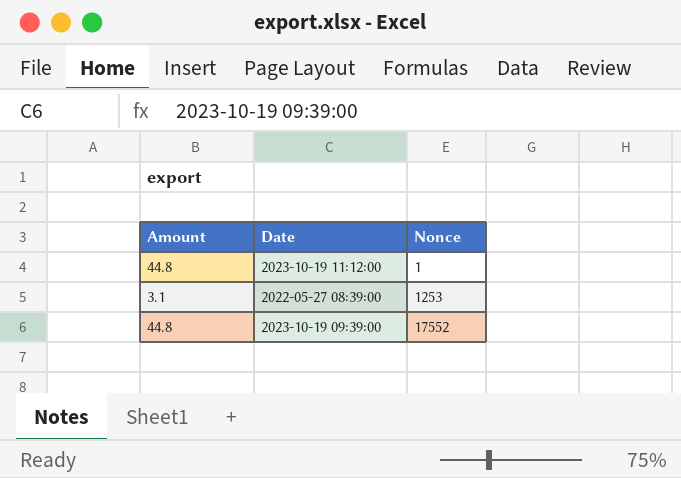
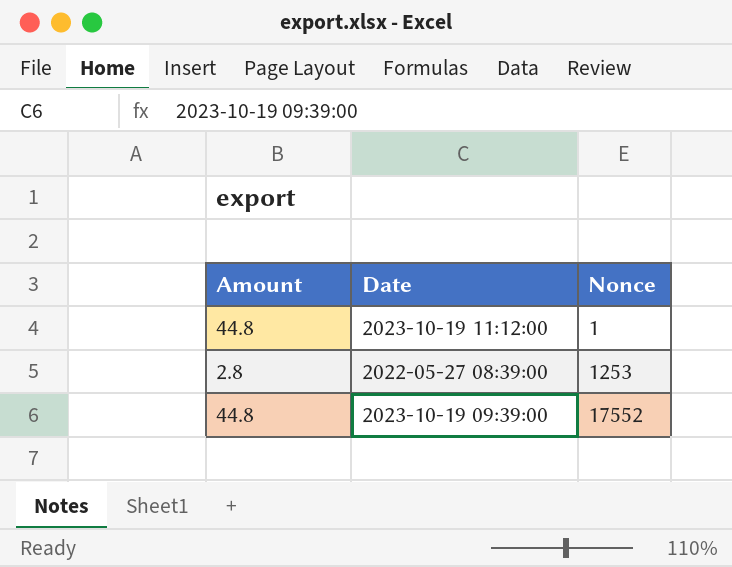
2022-05-27 08:39:00 | Amount: 3.1 -> 2.8

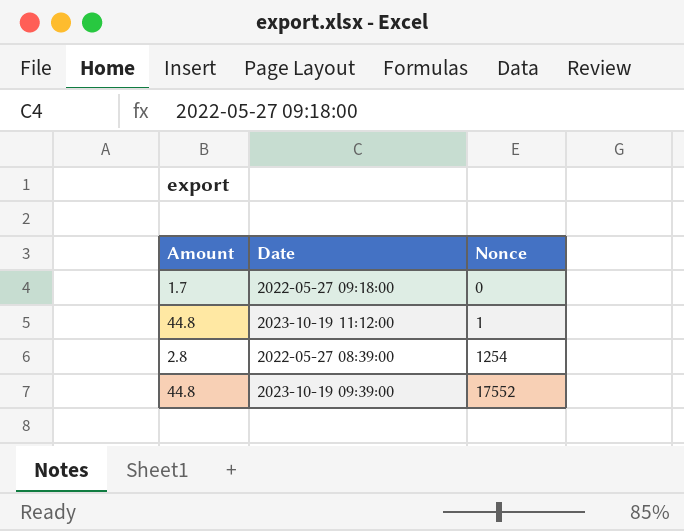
row 2022-05-27 09:18:00: none -> 1.7 | 0
2022-05-27 08:39:00 | Nonce: 1253 -> 1254

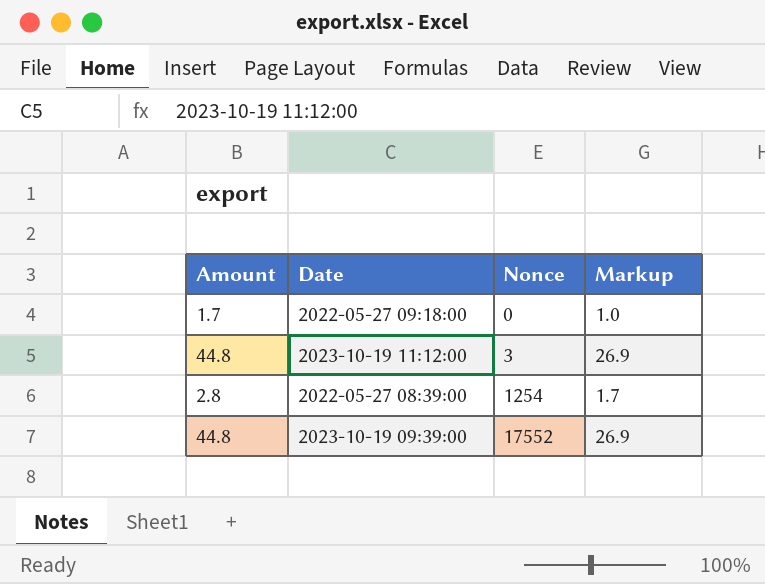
column Markup | formula: none -> [Amount] * 0.6
2023-10-19 11:12:00 | Nonce: 1 -> 3

